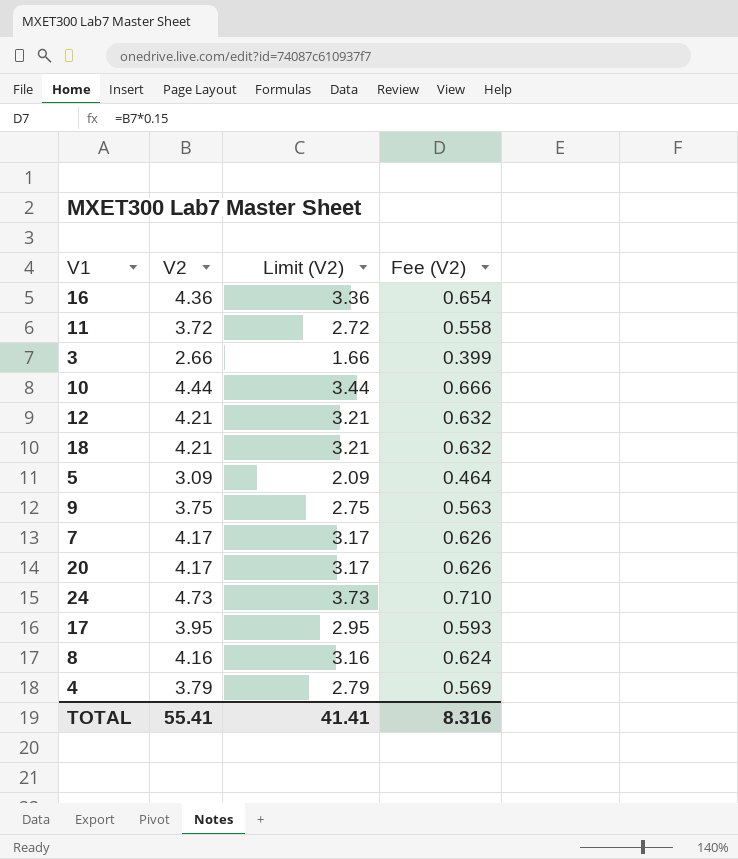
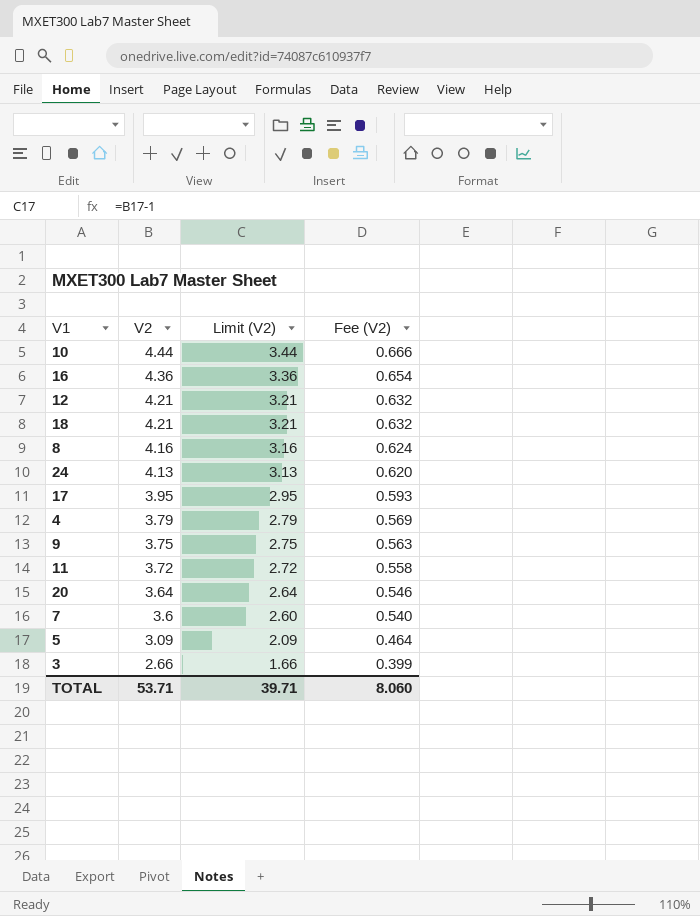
row order: none -> V2 descending
24 | V2: 4.73 -> 4.13
24 | Limit (V2): 3.73 -> 3.13
24 | Fee (V2): 0.710 -> 0.620
20 | V2: 4.17 -> 3.64
20 | Limit (V2): 3.17 -> 2.64
20 | Fee (V2): 0.626 -> 0.546
7 | V2: 4.17 -> 3.6
7 | Limit (V2): 3.17 -> 2.60
7 | Fee (V2): 0.626 -> 0.540
TOTAL | V2: 55.41 -> 53.71
TOTAL | Limit (V2): 41.41 -> 39.71
TOTAL | Fee (V2): 8.316 -> 8.060

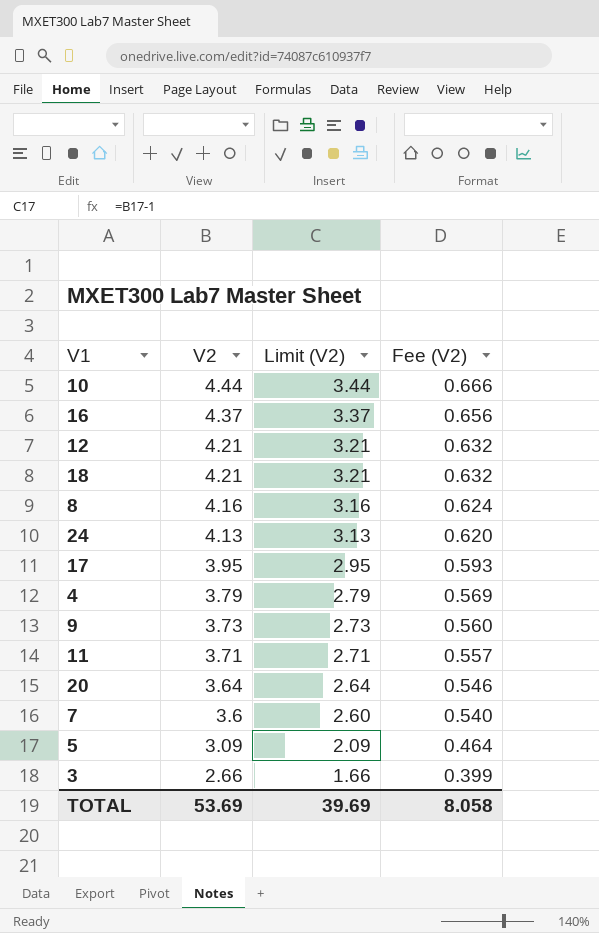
16 | V2: 4.36 -> 4.37
16 | Limit (V2): 3.36 -> 3.37
16 | Fee (V2): 0.654 -> 0.656
9 | V2: 3.75 -> 3.73
9 | Limit (V2): 2.75 -> 2.73
9 | Fee (V2): 0.563 -> 0.560
11 | V2: 3.72 -> 3.71
11 | Limit (V2): 2.72 -> 2.71
11 | Fee (V2): 0.558 -> 0.557
TOTAL | V2: 53.71 -> 53.69
TOTAL | Limit (V2): 39.71 -> 39.69
TOTAL | Fee (V2): 8.060 -> 8.058

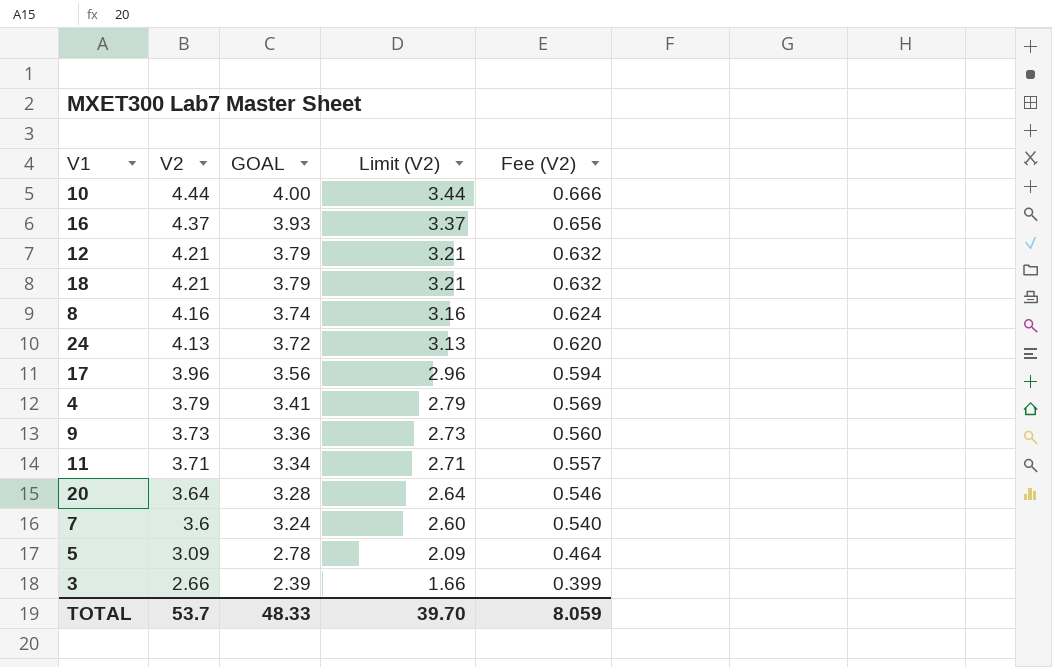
column GOAL | formula: none -> [V2] * 0.9
17 | V2: 3.95 -> 3.96
17 | Limit (V2): 2.95 -> 2.96
17 | Fee (V2): 0.593 -> 0.594
TOTAL | V2: 53.69 -> 53.7
TOTAL | Limit (V2): 39.69 -> 39.70
TOTAL | Fee (V2): 8.058 -> 8.059

